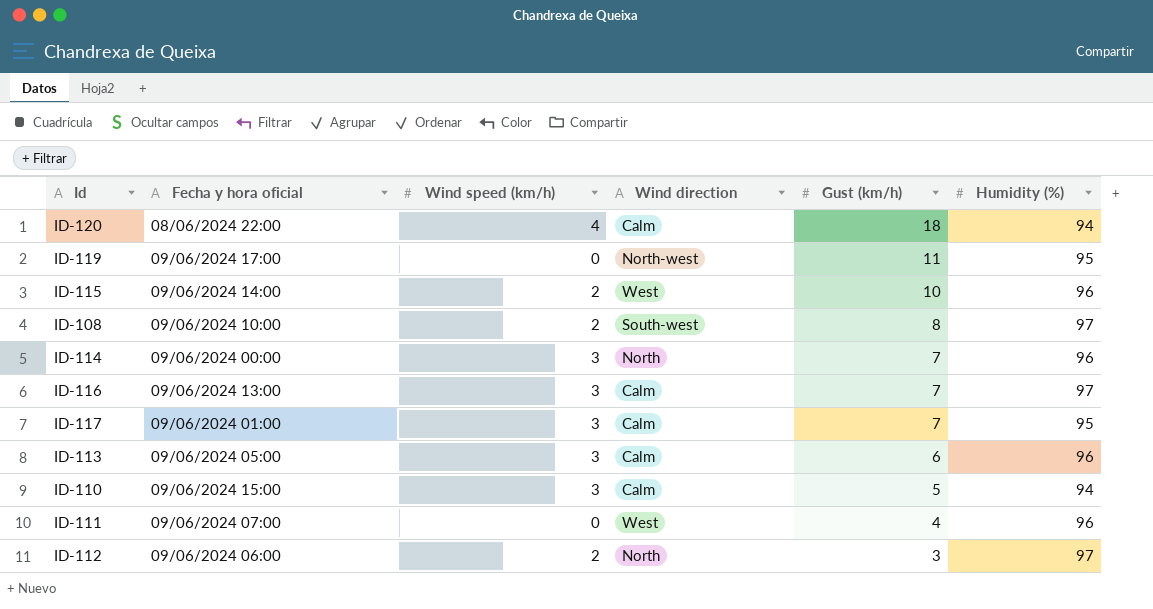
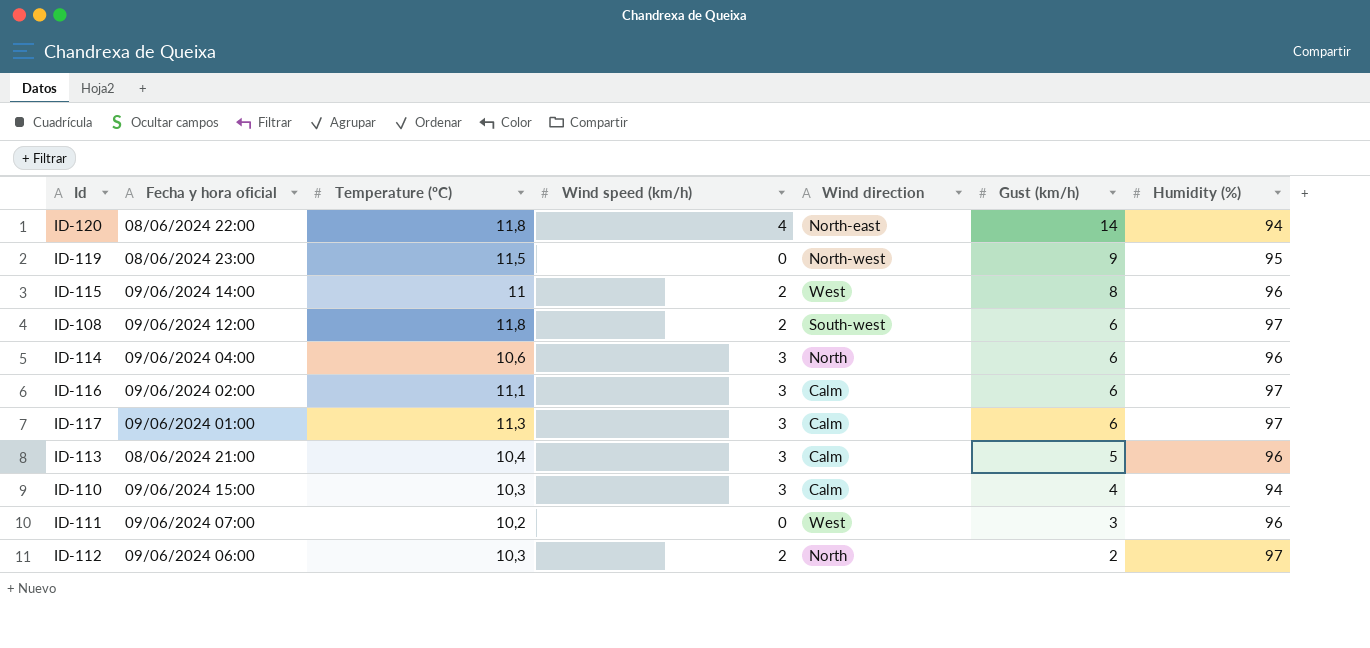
column Temperature (ºC) | position: none -> 3
ID-120 | Wind direction: Calm -> North-east
ID-120 | Gust (km/h): 18 -> 14
ID-119 | Fecha y hora oficial: 09/06/2024 17:00 -> 08/06/2024 23:00
ID-119 | Gust (km/h): 11 -> 9
ID-115 | Gust (km/h): 10 -> 8
ID-108 | Fecha y hora oficial: 09/06/2024 10:00 -> 09/06/2024 12:00
ID-108 | Gust (km/h): 8 -> 6
ID-114 | Fecha y hora oficial: 09/06/2024 00:00 -> 09/06/2024 04:00
ID-114 | Gust (km/h): 7 -> 6
ID-116 | Fecha y hora oficial: 09/06/2024 13:00 -> 09/06/2024 02:00
ID-116 | Gust (km/h): 7 -> 6
ID-117 | Gust (km/h): 7 -> 6
ID-117 | Humidity (%): 95 -> 97
ID-113 | Fecha y hora oficial: 09/06/2024 05:00 -> 08/06/2024 21:00
ID-113 | Gust (km/h): 6 -> 5
ID-110 | Gust (km/h): 5 -> 4
ID-111 | Gust (km/h): 4 -> 3
ID-112 | Gust (km/h): 3 -> 2

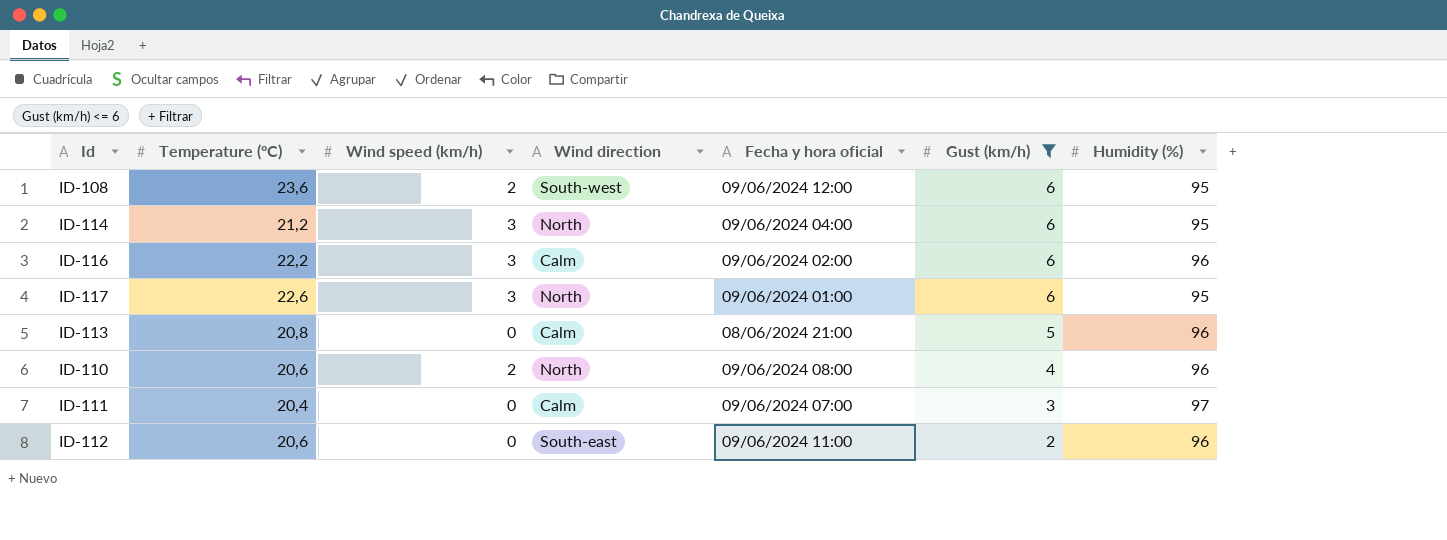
filter: none -> Gust (km/h) <= 6
column Fecha y hora oficial | position: 2 -> 5
ID-108 | Temperature (ºC): 11,8 -> 23,6
ID-108 | Humidity (%): 97 -> 95
ID-114 | Temperature (ºC): 10,6 -> 21,2
ID-114 | Humidity (%): 96 -> 95
ID-116 | Temperature (ºC): 11,1 -> 22,2
ID-116 | Humidity (%): 97 -> 96
ID-117 | Temperature (ºC): 11,3 -> 22,6
ID-117 | Wind direction: Calm -> North
ID-117 | Humidity (%): 97 -> 95
ID-113 | Temperature (ºC): 10,4 -> 20,8
ID-113 | Wind speed (km/h): 3 -> 0
ID-110 | Temperature (ºC): 10,3 -> 20,6
ID-110 | Wind speed (km/h): 3 -> 2
ID-110 | Wind direction: Calm -> North
ID-110 | Fecha y hora oficial: 09/06/2024 15:00 -> 09/06/2024 08:00
ID-110 | Humidity (%): 94 -> 96
ID-111 | Temperature (ºC): 10,2 -> 20,4
ID-111 | Wind direction: West -> Calm
ID-111 | Humidity (%): 96 -> 97
ID-112 | Temperature (ºC): 10,3 -> 20,6
ID-112 | Wind speed (km/h): 2 -> 0
ID-112 | Wind direction: North -> South-east
ID-112 | Fecha y hora oficial: 09/06/2024 06:00 -> 09/06/2024 11:00
ID-112 | Humidity (%): 97 -> 96

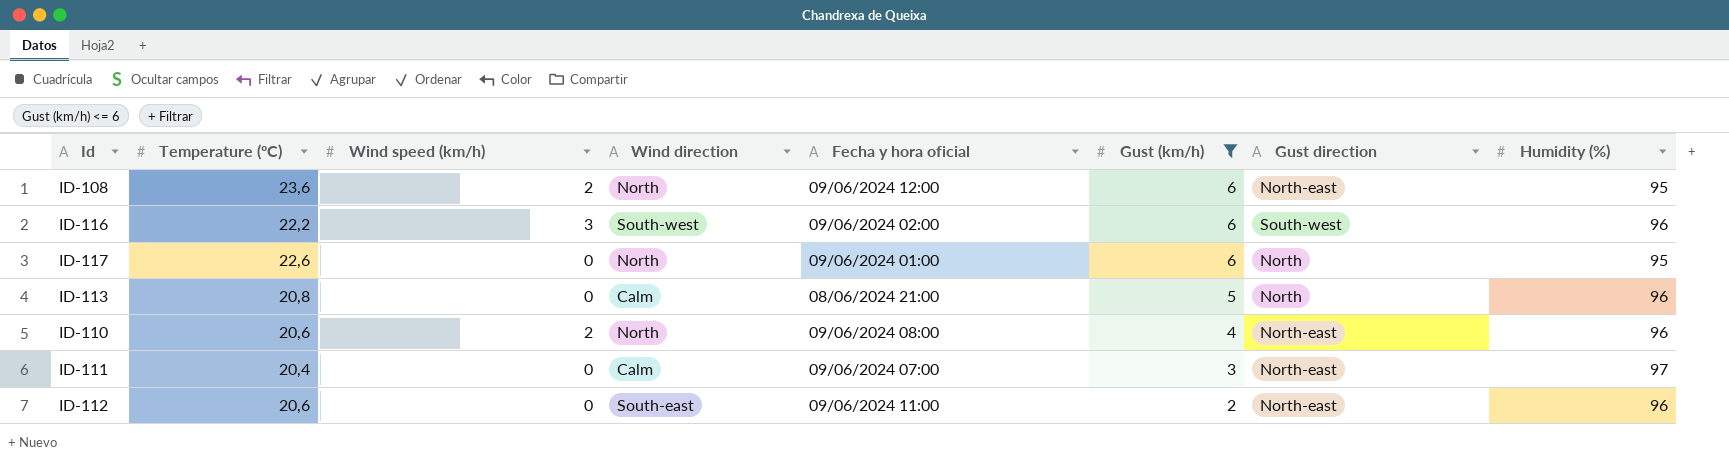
column Gust direction | position: none -> 7
row ID-114: 21,2 | 3 | North | 09/06/2024 04:00 | 6 | 95 -> none
ID-108 | Wind direction: South-west -> North
ID-116 | Wind direction: Calm -> South-west
ID-117 | Wind speed (km/h): 3 -> 0

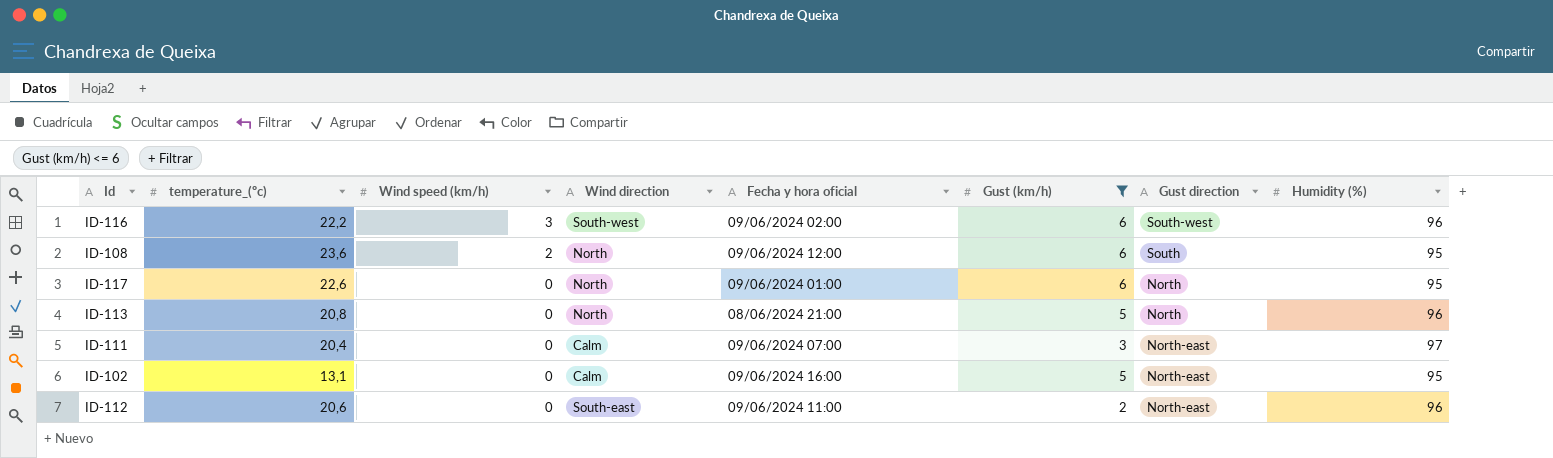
row order: Gust (km/h) descending -> Wind speed (km/h) descending
column name: Temperature (ºC) -> temperature_(ºc)
row ID-110: 20,6 | 2 | North | 09/06/2024 08:00 | 4 | North-east | 96 -> none
ID-108 | Gust direction: North-east -> South
ID-113 | Wind direction: Calm -> North
row ID-102: none -> 13,1 | 0 | Calm | 09/06/2024 16:00 | 5 | North-east | 95

